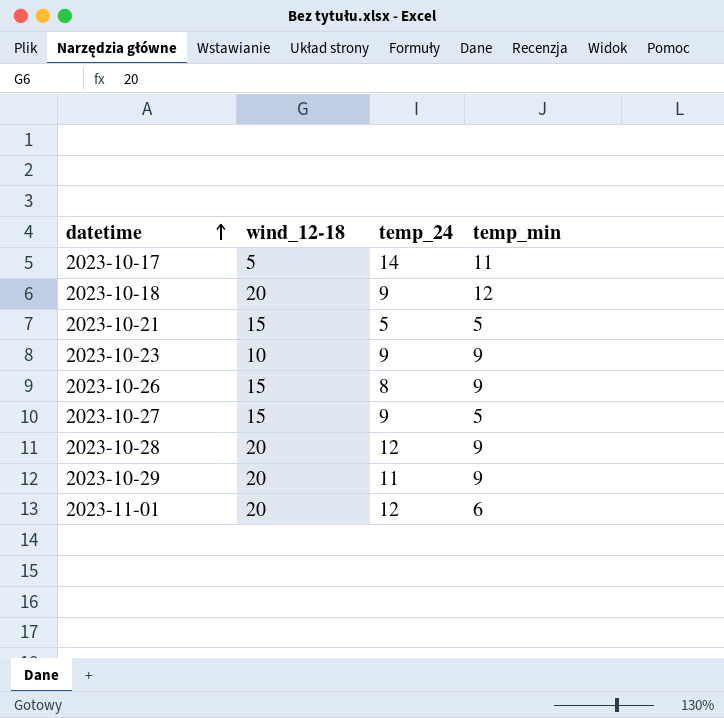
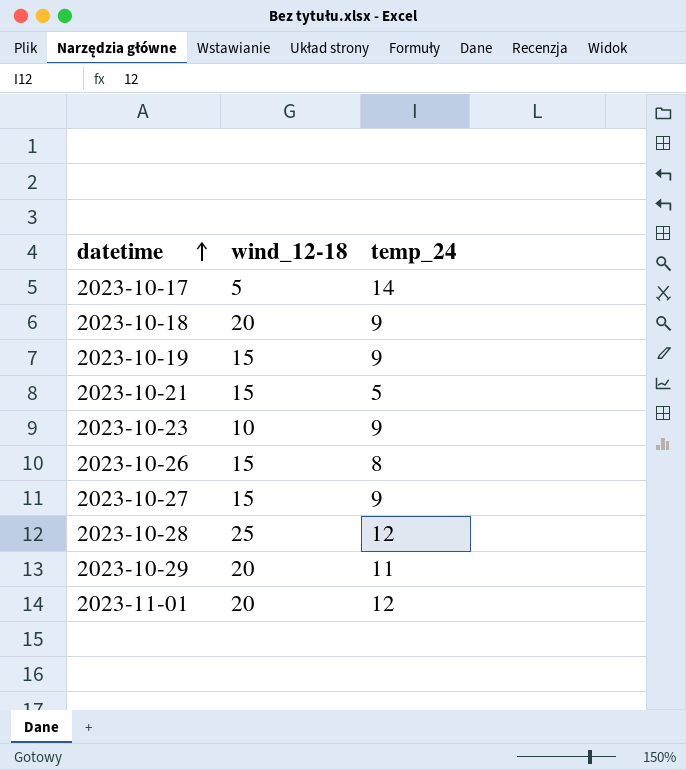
column temp_min | position: 4 -> none
row 2023-10-19: none -> 15 | 9
2023-10-28 | wind_12-18: 20 -> 25

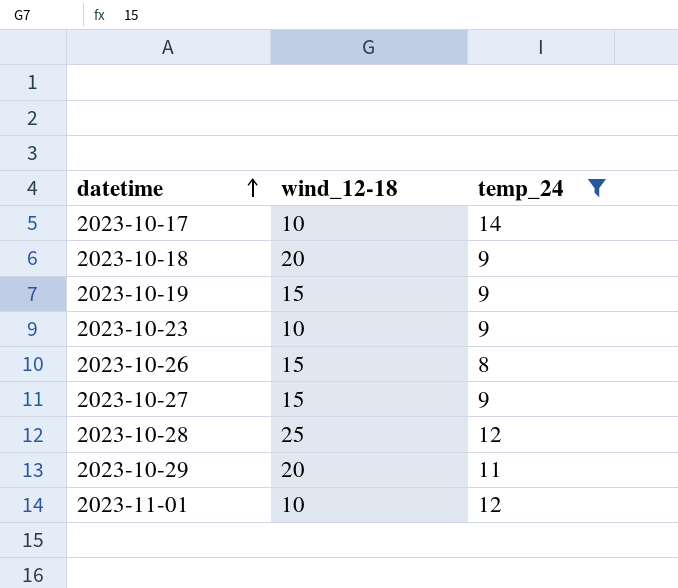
filter: none -> temp_24 != 5
2023-10-17 | wind_12-18: 5 -> 10
2023-11-01 | wind_12-18: 20 -> 10

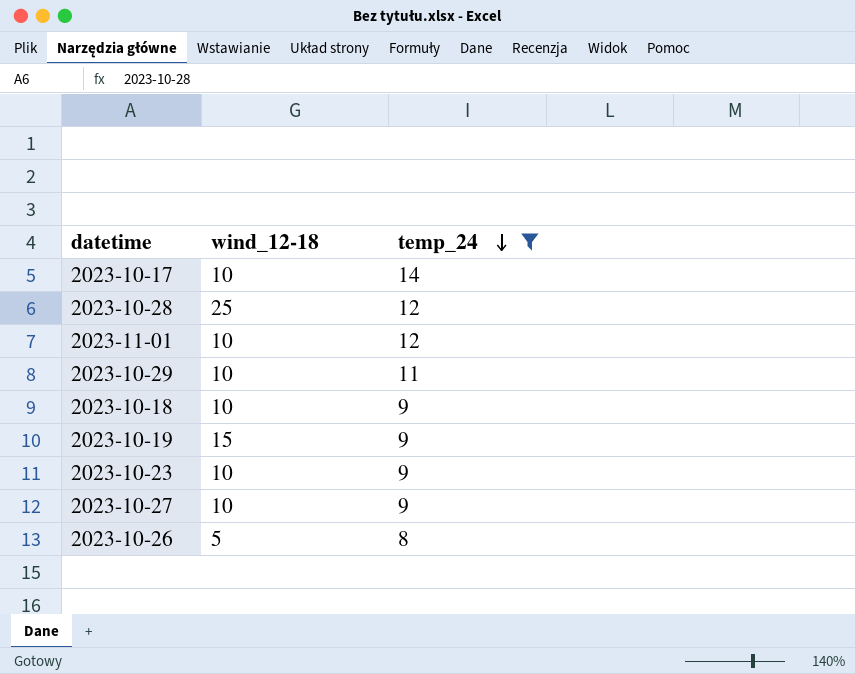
row order: datetime ascending -> temp_24 descending
2023-10-29 | wind_12-18: 20 -> 10
2023-10-18 | wind_12-18: 20 -> 10
2023-10-27 | wind_12-18: 15 -> 10
2023-10-26 | wind_12-18: 15 -> 5

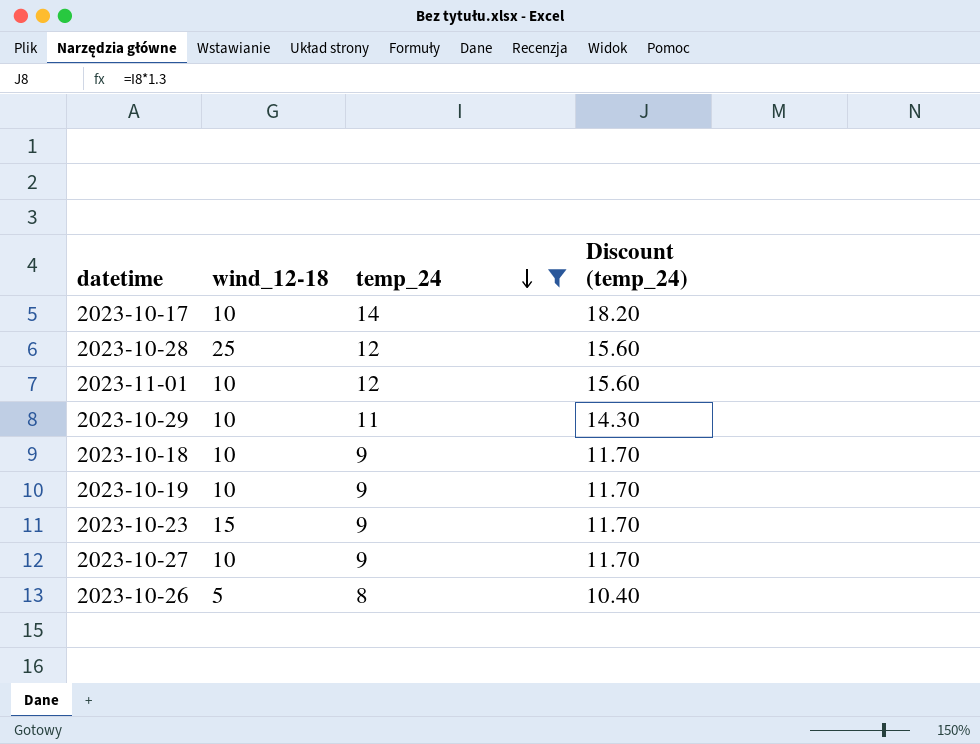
column Discount (temp_24) | formula: none -> [temp_24] * 1.3
2023-10-19 | wind_12-18: 15 -> 10
2023-10-23 | wind_12-18: 10 -> 15

